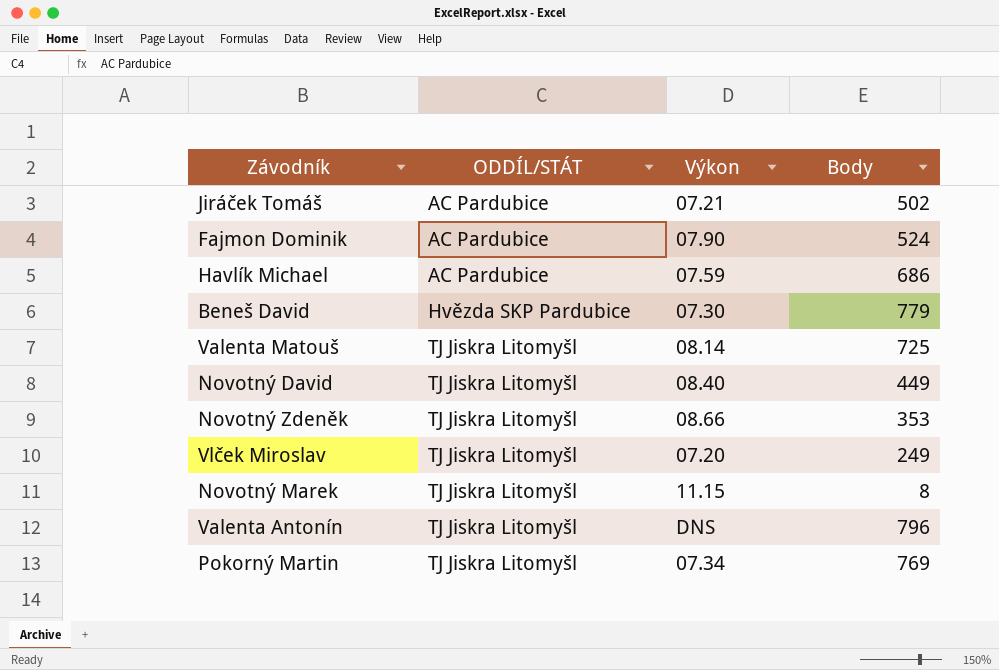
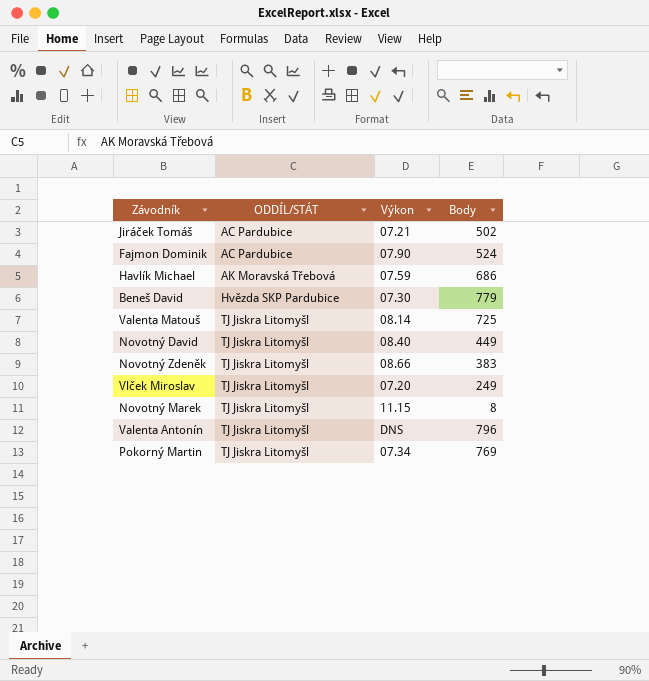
Havlík Michael | ODDÍL/STÁT: AC Pardubice -> AK Moravská Třebová
Novotný Zdeněk | Body: 353 -> 383

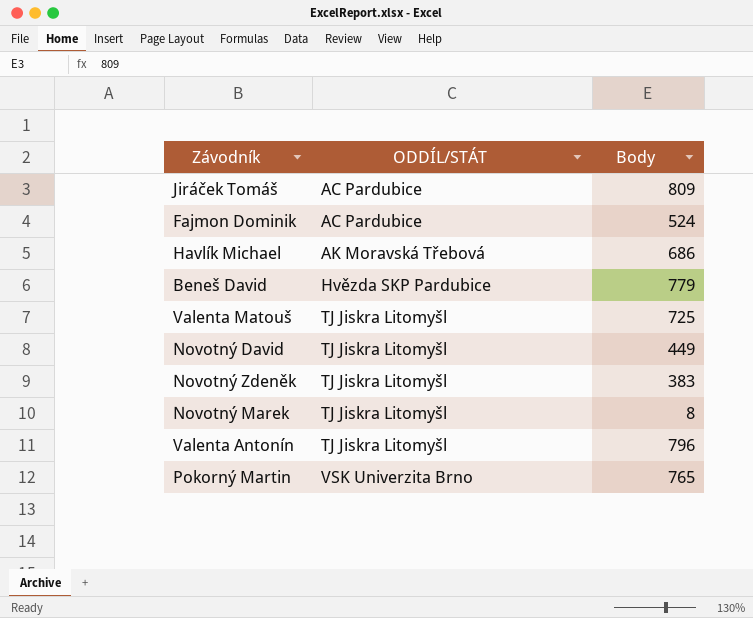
column Výkon | position: 3 -> none
row Vlček Miroslav: TJ Jiskra Litomyšl | 07.20 | 249 -> none
Jiráček Tomáš | Body: 502 -> 809
Pokorný Martin | ODDÍL/STÁT: TJ Jiskra Litomyšl -> VSK Univerzita Brno
Pokorný Martin | Body: 769 -> 765

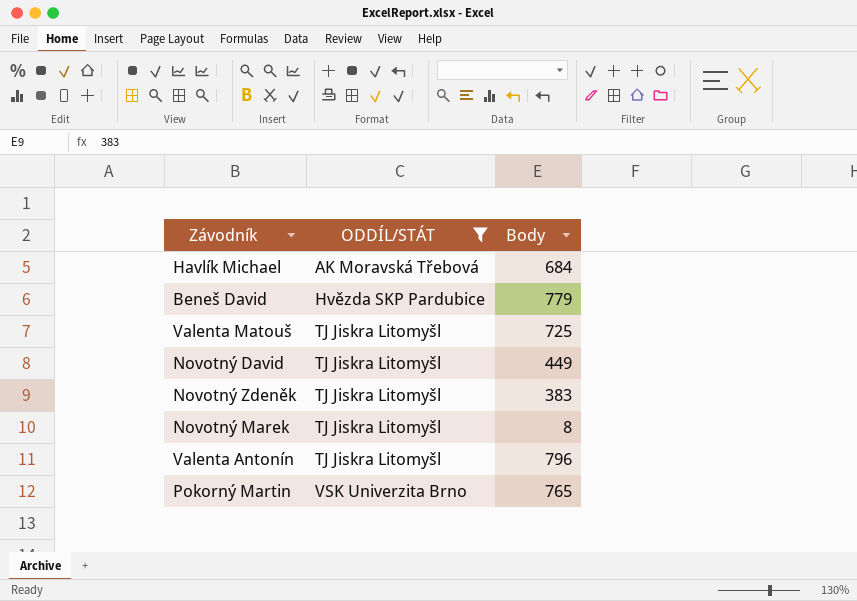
filter: none -> ODDÍL/STÁT != AC Pardubice
Havlík Michael | Body: 686 -> 684

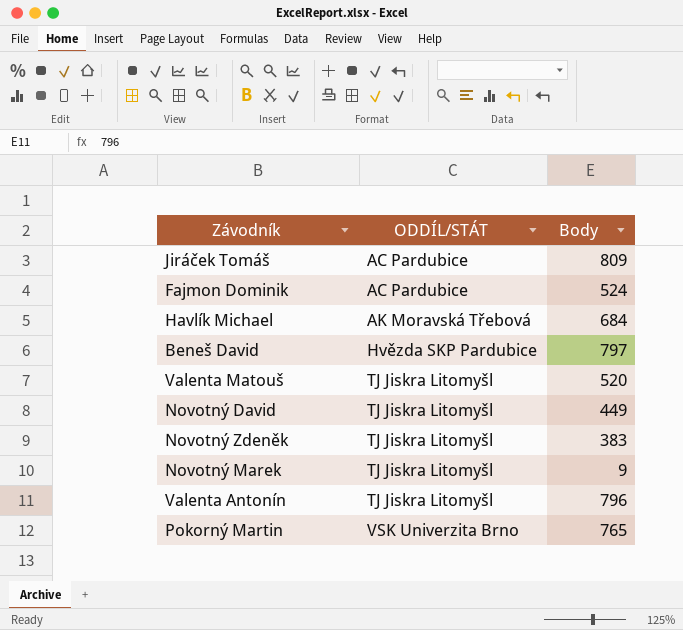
filter: ODDÍL/STÁT != AC Pardubice -> none
Beneš David | Body: 779 -> 797
Valenta Matouš | Body: 725 -> 520
Novotný Marek | Body: 8 -> 9

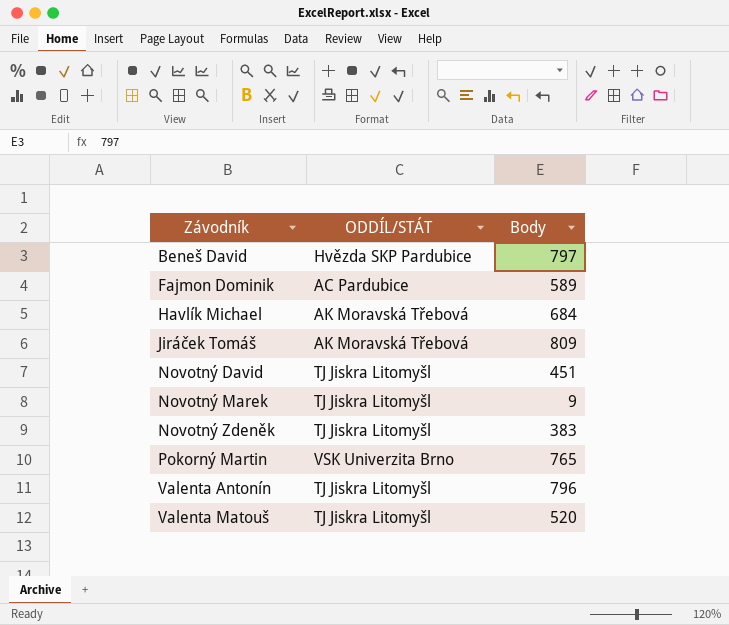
row order: ODDÍL/STÁT ascending -> Závodník ascending
Fajmon Dominik | Body: 524 -> 589
Jiráček Tomáš | ODDÍL/STÁT: AC Pardubice -> AK Moravská Třebová
Novotný David | Body: 449 -> 451

